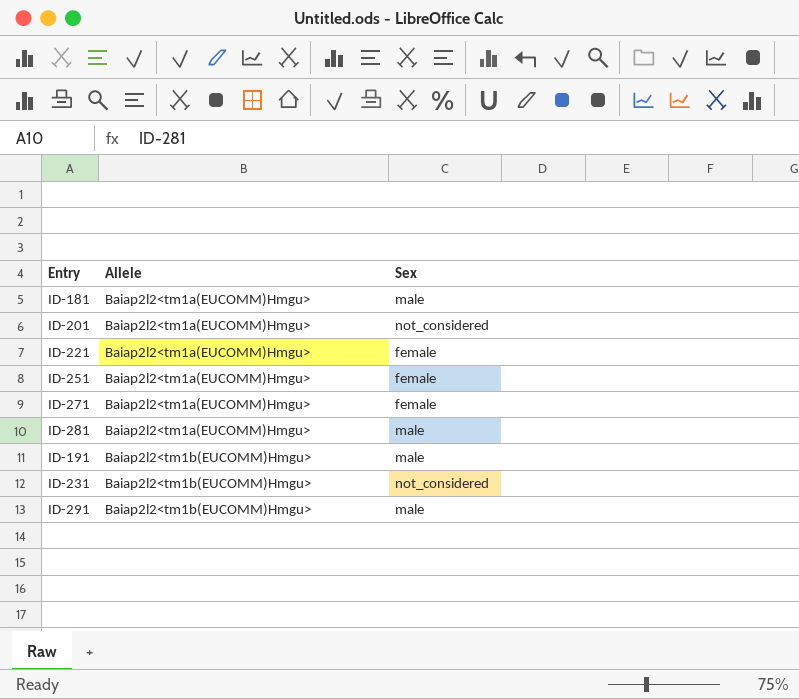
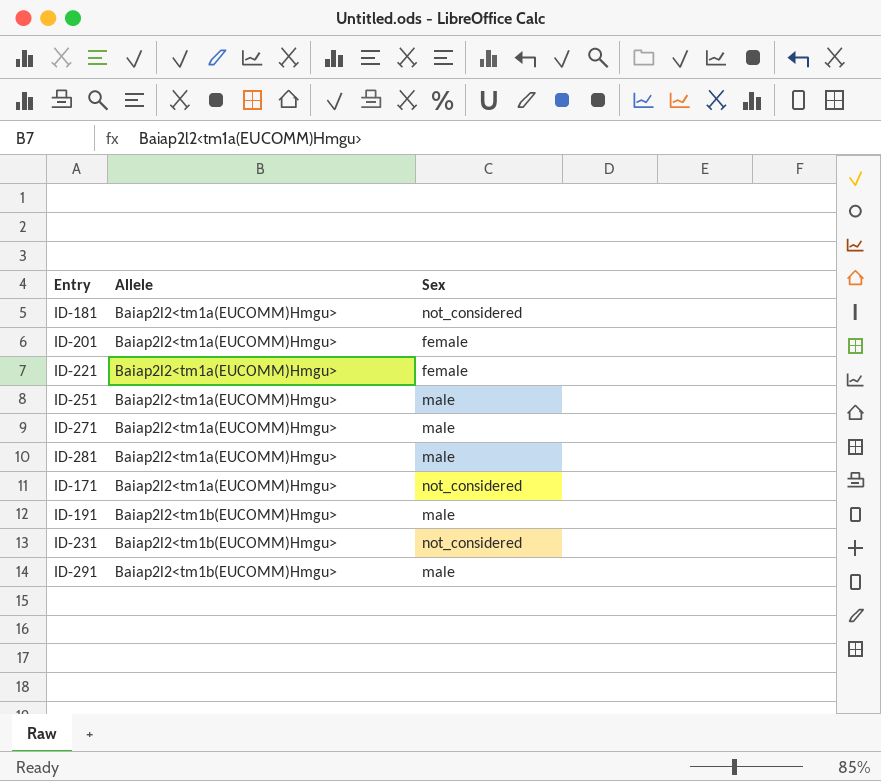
ID-181 | Sex: male -> not_considered
ID-201 | Sex: not_considered -> female
ID-251 | Sex: female -> male
ID-271 | Sex: female -> male
row ID-171: none -> Baiap2l2<tm1a(EUCOMM)Hmgu> | not_considered

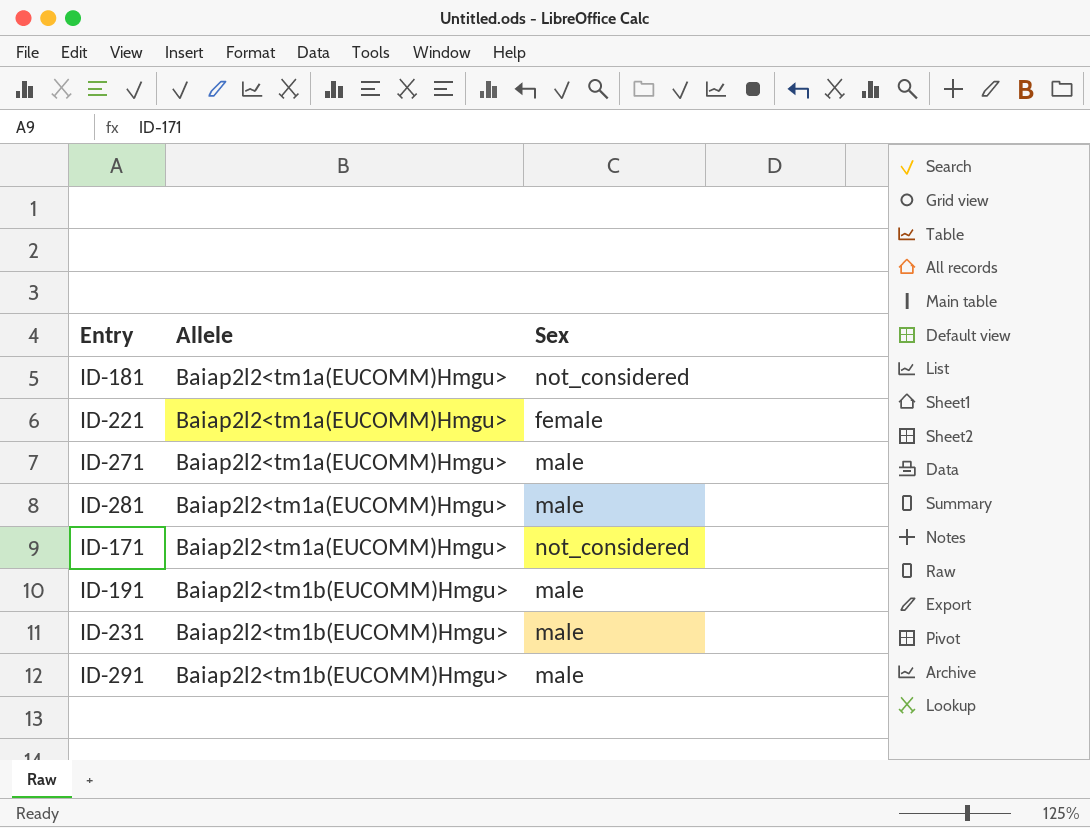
row ID-201: Baiap2l2<tm1a(EUCOMM)Hmgu> | female -> none
row ID-251: Baiap2l2<tm1a(EUCOMM)Hmgu> | male -> none
ID-231 | Sex: not_considered -> male

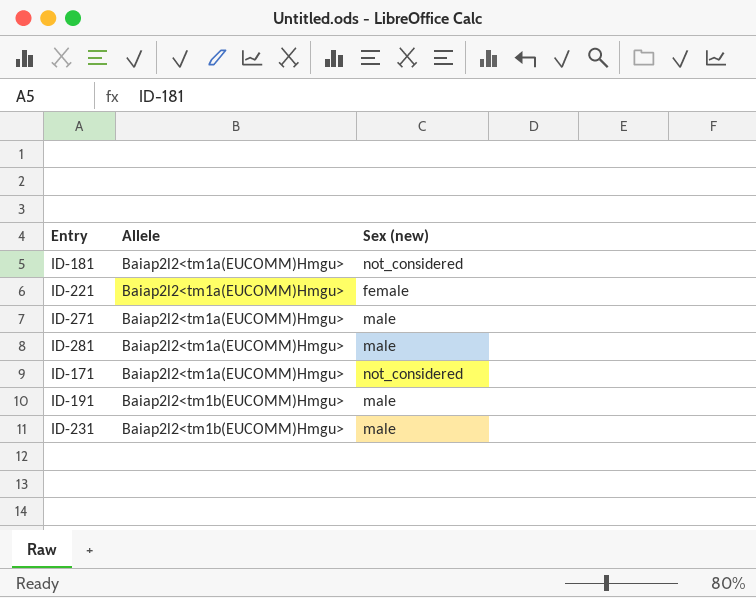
column name: Sex -> Sex (new)
row ID-291: Baiap2l2<tm1b(EUCOMM)Hmgu> | male -> none

